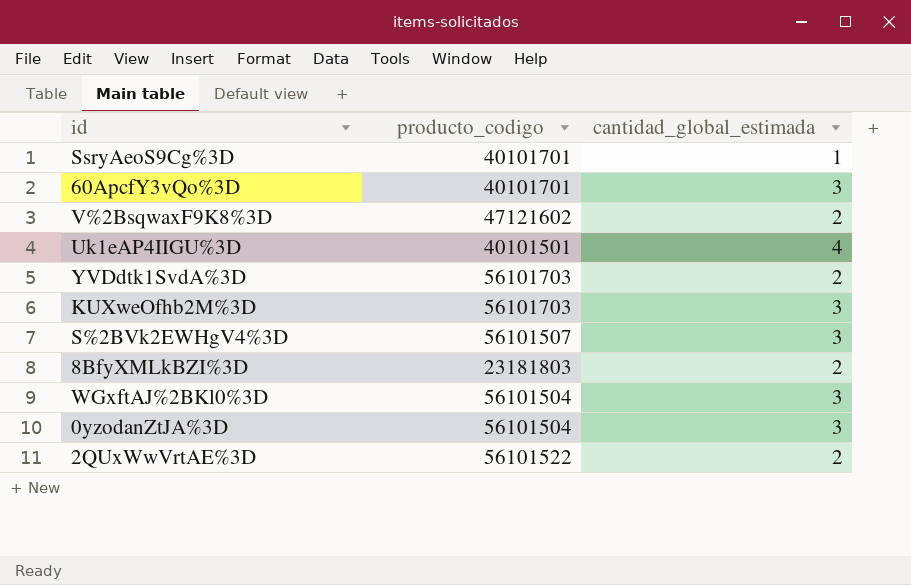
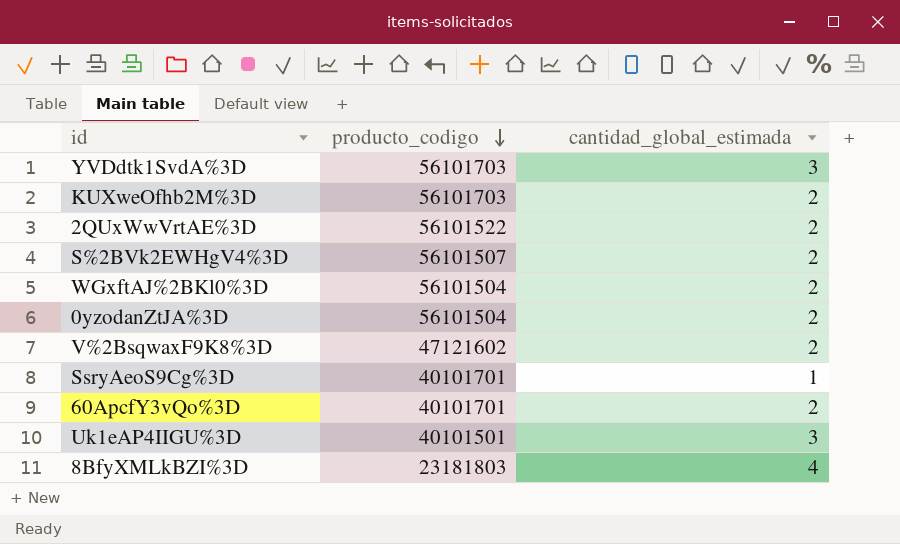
row order: none -> producto_codigo descending
YVDdtk1SvdA%3D | cantidad_global_estimada: 2 -> 3
KUXweOfhb2M%3D | cantidad_global_estimada: 3 -> 2
S%2BVk2EWHgV4%3D | cantidad_global_estimada: 3 -> 2
WGxftAJ%2BKl0%3D | cantidad_global_estimada: 3 -> 2
0yzodanZtJA%3D | cantidad_global_estimada: 3 -> 2
60ApcfY3vQo%3D | cantidad_global_estimada: 3 -> 2
Uk1eAP4IIGU%3D | cantidad_global_estimada: 4 -> 3
8BfyXMLkBZI%3D | cantidad_global_estimada: 2 -> 4

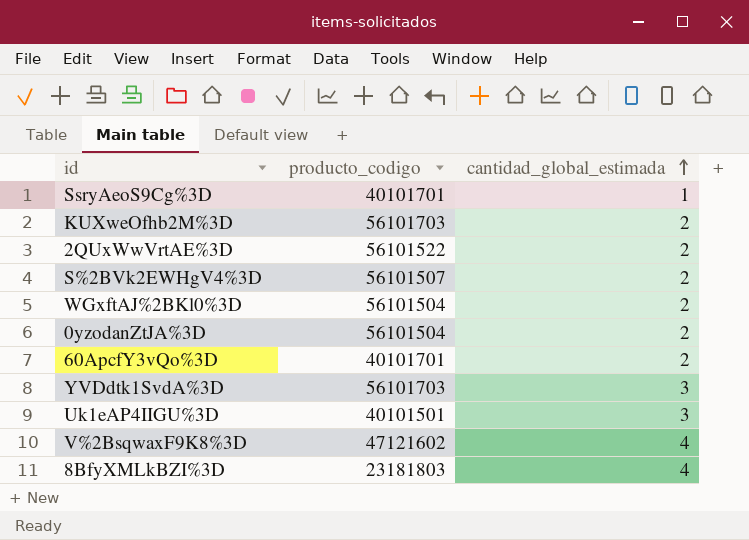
row order: producto_codigo descending -> cantidad_global_estimada ascending
V%2BsqwaxF9K8%3D | cantidad_global_estimada: 2 -> 4

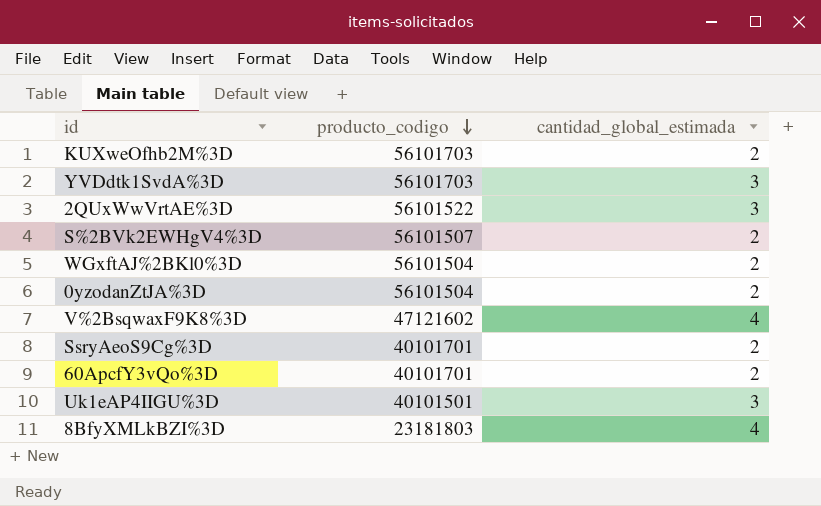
row order: cantidad_global_estimada ascending -> producto_codigo descending
2QUxWwVrtAE%3D | cantidad_global_estimada: 2 -> 3
SsryAeoS9Cg%3D | cantidad_global_estimada: 1 -> 2

